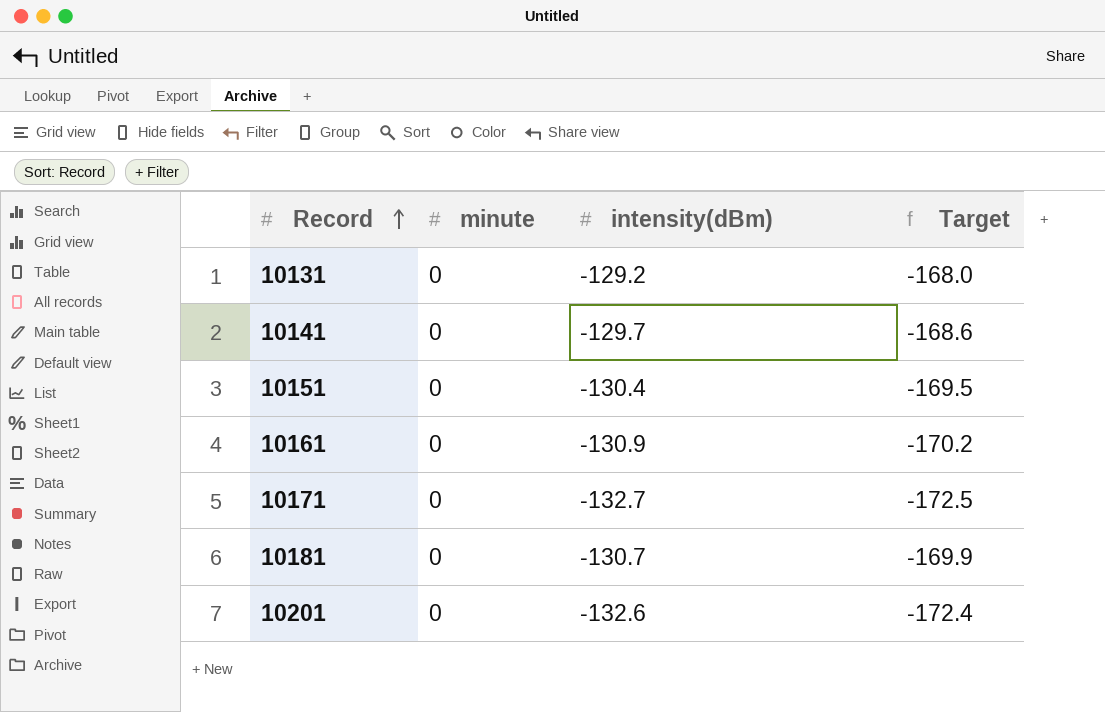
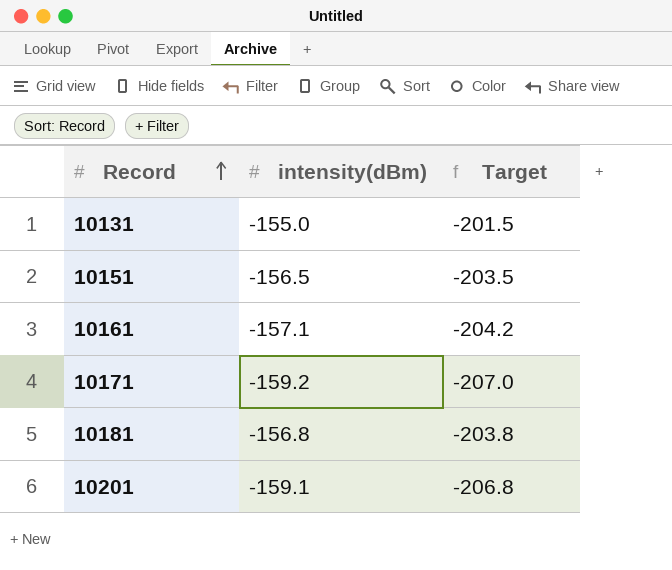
column minute | position: 2 -> none
row 10141: 0 | -129.7 | -168.6 -> none
10131 | intensity(dBm): -129.2 -> -155.0
10131 | Target: -168.0 -> -201.5
10151 | intensity(dBm): -130.4 -> -156.5
10151 | Target: -169.5 -> -203.5
10161 | intensity(dBm): -130.9 -> -157.1
10161 | Target: -170.2 -> -204.2
10171 | intensity(dBm): -132.7 -> -159.2
10171 | Target: -172.5 -> -207.0
10181 | intensity(dBm): -130.7 -> -156.8
10181 | Target: -169.9 -> -203.8
10201 | intensity(dBm): -132.6 -> -159.1
10201 | Target: -172.4 -> -206.8

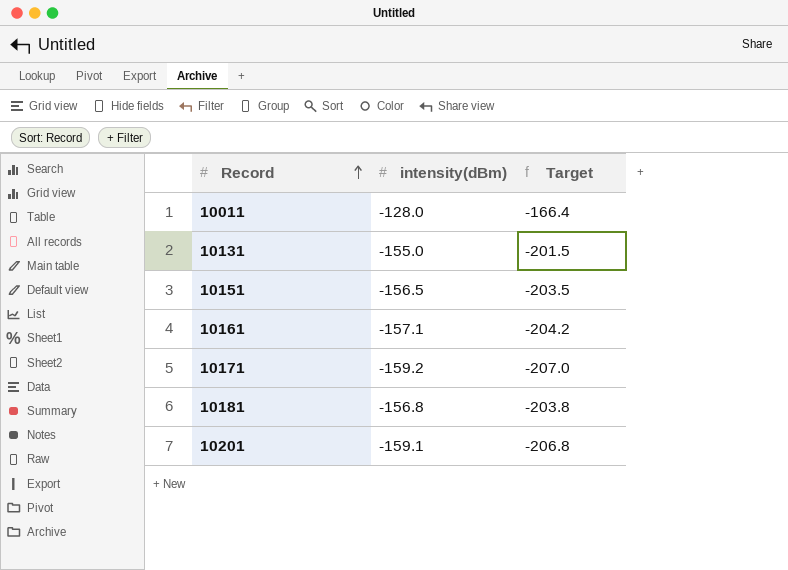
row 10011: none -> -128.0 | -166.4

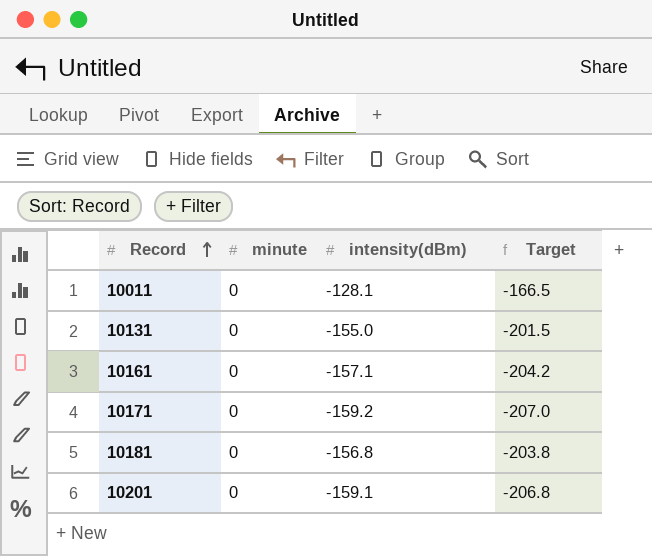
column minute | position: none -> 2
row 10151: -156.5 | -203.5 -> none
10011 | intensity(dBm): -128.0 -> -128.1
10011 | Target: -166.4 -> -166.5

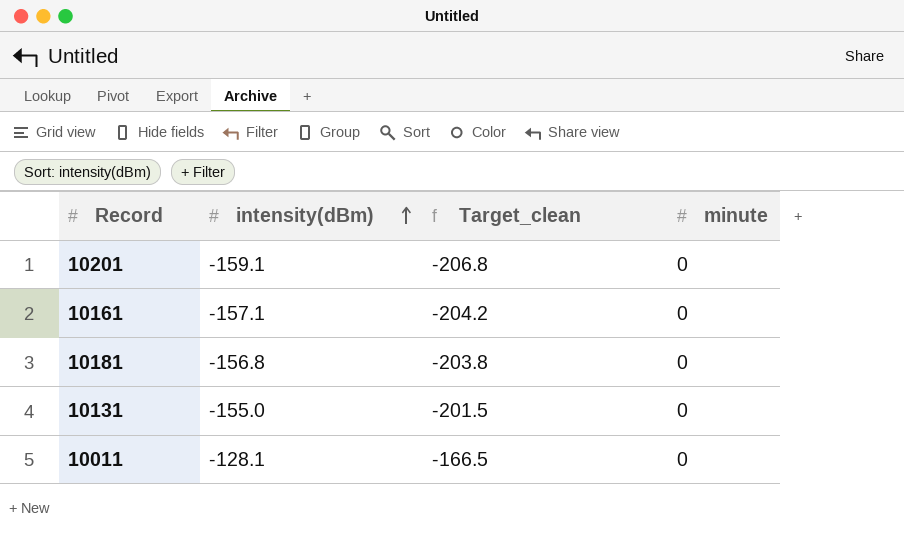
row order: Record ascending -> intensity(dBm) ascending
column name: Target -> Target_clean
column minute | position: 2 -> 4
row 10171: 0 | -159.2 | -207.0 -> none

